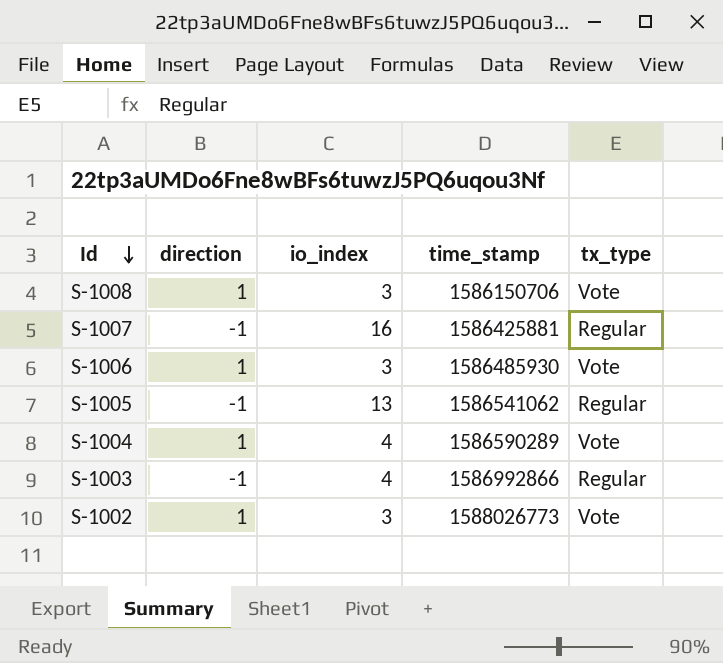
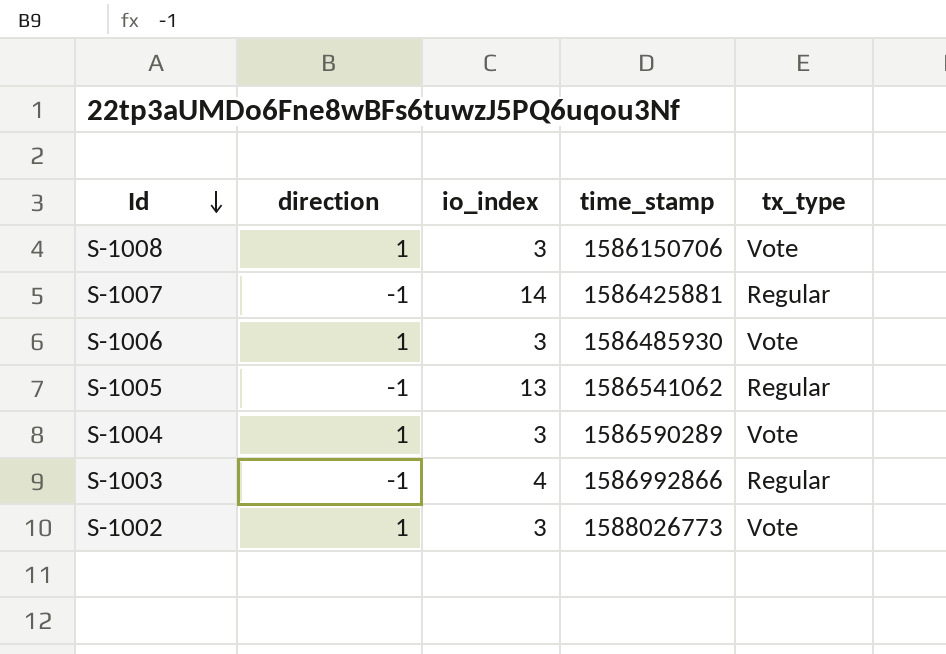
S-1007 | io_index: 16 -> 14
S-1004 | io_index: 4 -> 3

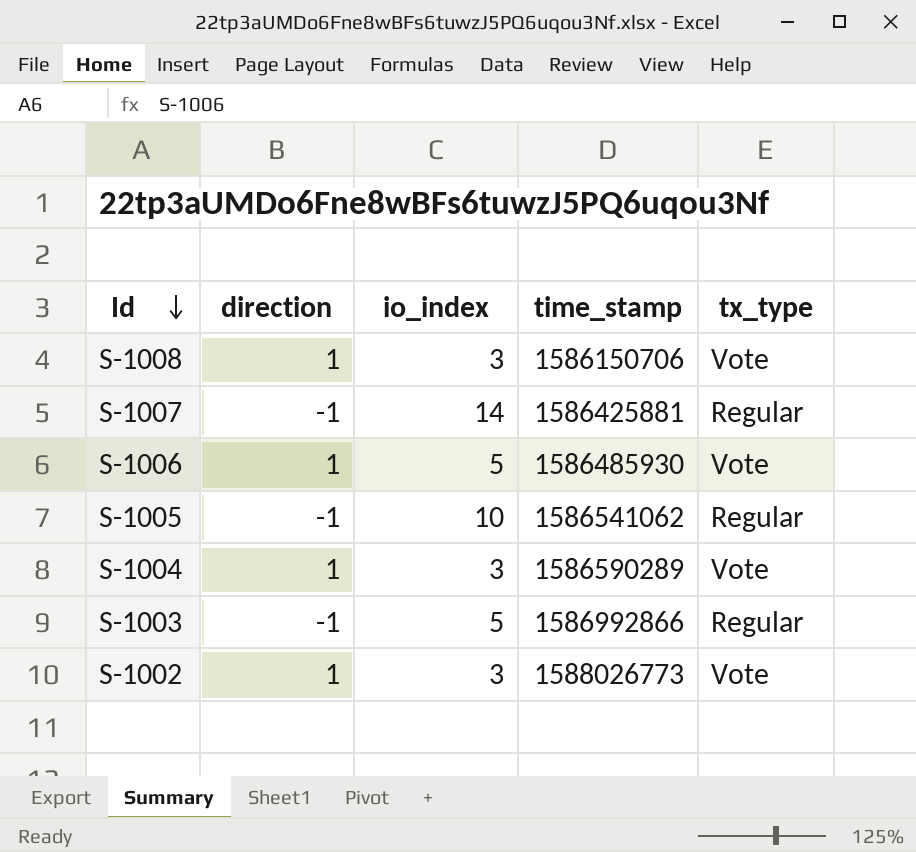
S-1006 | io_index: 3 -> 5
S-1005 | io_index: 13 -> 10
S-1003 | io_index: 4 -> 5

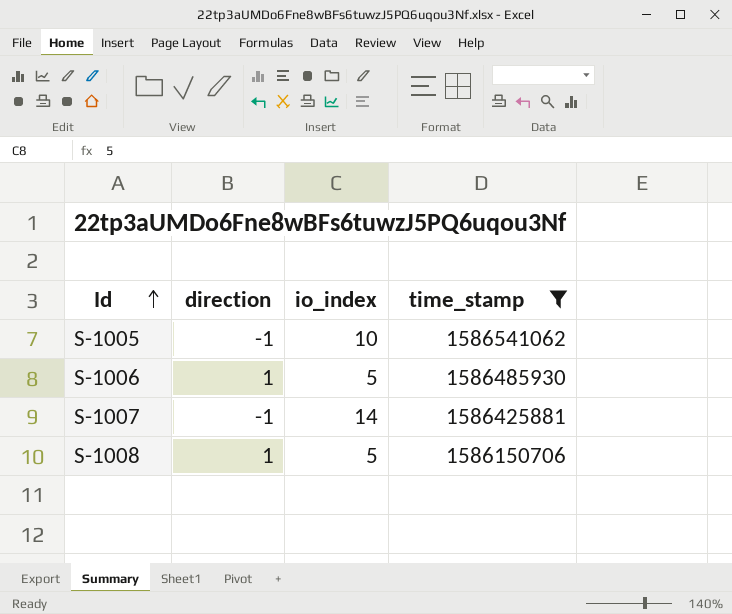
filter: none -> time_stamp <= 1586541062
row order: Id descending -> Id ascending
column tx_type | position: 5 -> none
S-1008 | io_index: 3 -> 5

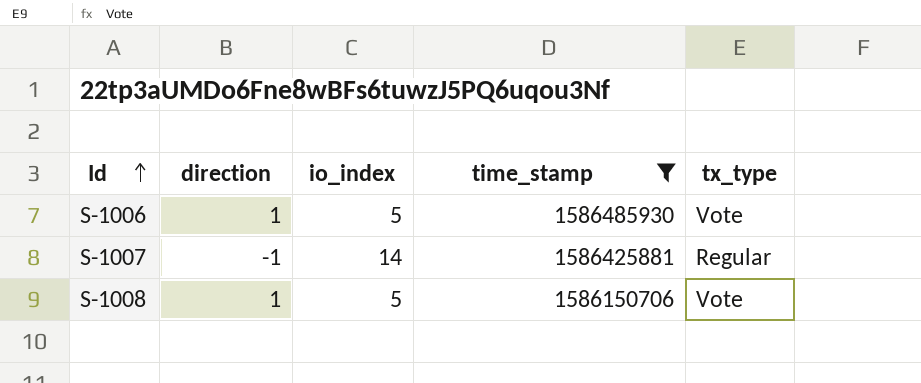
column tx_type | position: none -> 5
row S-1005: -1 | 10 | 1586541062 -> none

